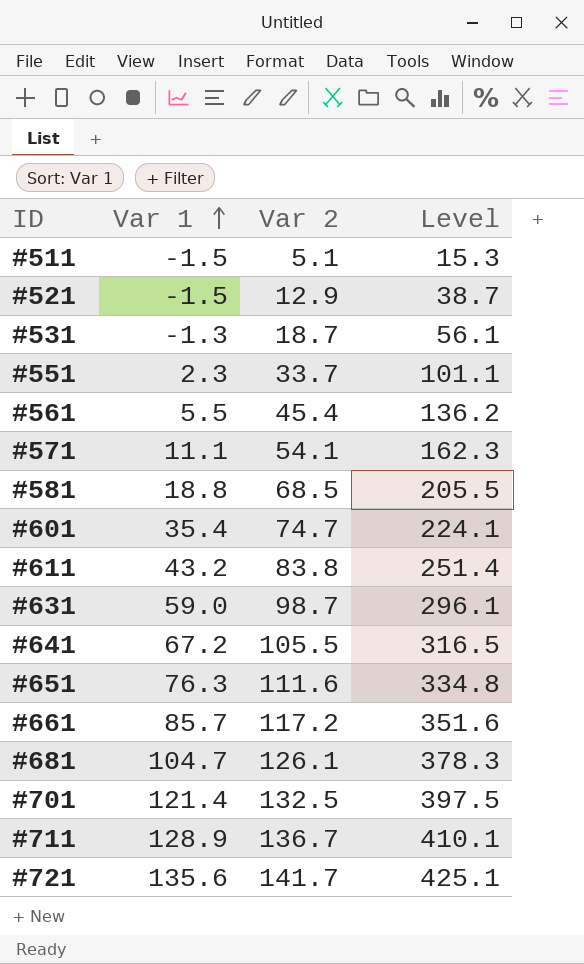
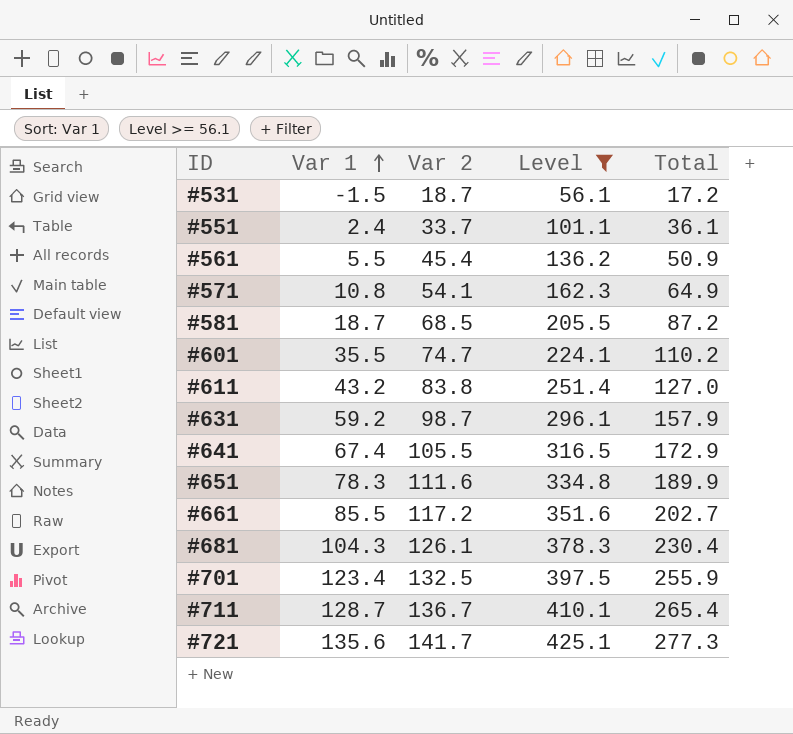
filter: none -> Level >= 56.1
column Total | formula: none -> [Var 1] + [Var 2]
#531 | Var 1: -1.3 -> -1.5
#551 | Var 1: 2.3 -> 2.4
#571 | Var 1: 11.1 -> 10.8
#581 | Var 1: 18.8 -> 18.7
#601 | Var 1: 35.4 -> 35.5
#631 | Var 1: 59.0 -> 59.2
#641 | Var 1: 67.2 -> 67.4
#651 | Var 1: 76.3 -> 78.3
#661 | Var 1: 85.7 -> 85.5
#681 | Var 1: 104.7 -> 104.3
#701 | Var 1: 121.4 -> 123.4
#711 | Var 1: 128.9 -> 128.7

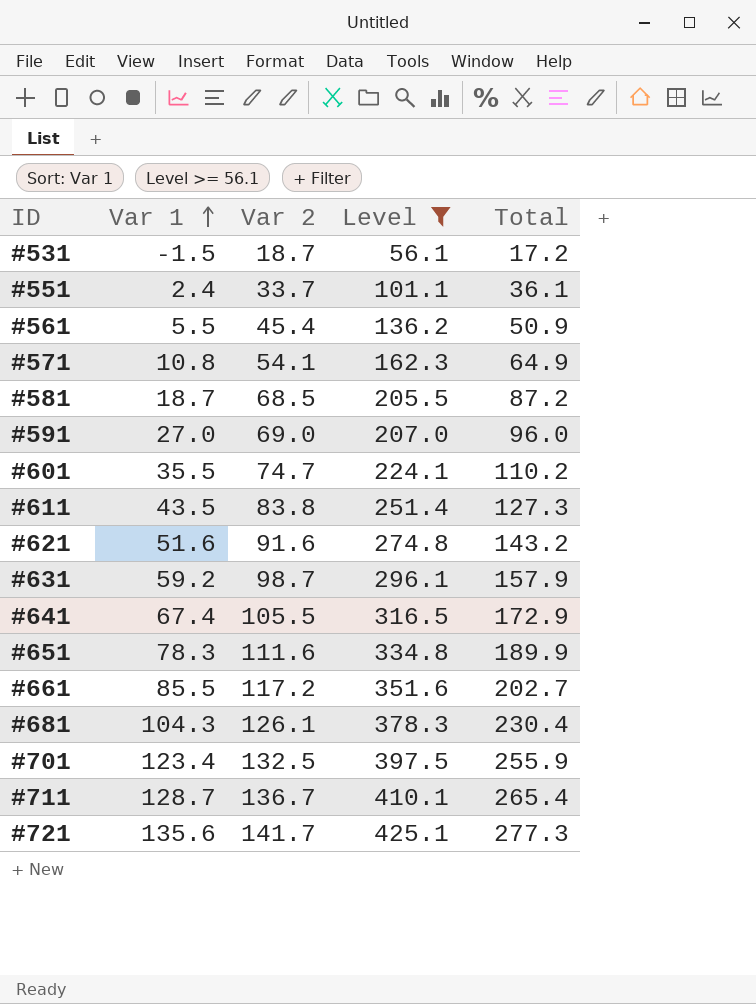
row #591: none -> 27.0 | 69.0 | 207.0 | 96.0
#611 | Var 1: 43.2 -> 43.5
#611 | Total: 127.0 -> 127.3
row #621: none -> 51.6 | 91.6 | 274.8 | 143.2

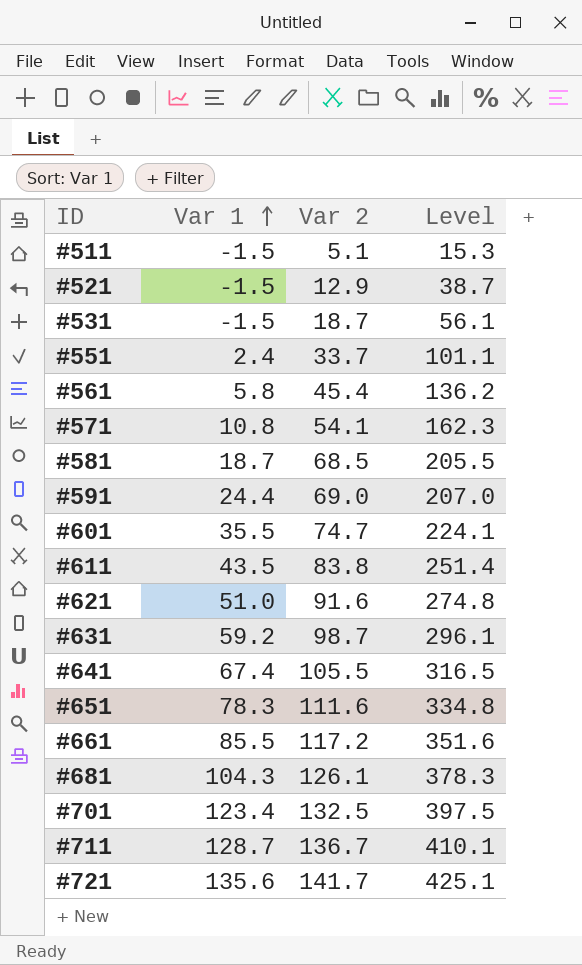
filter: Level >= 56.1 -> none
column Total | formula: [Var 1] + [Var 2] -> none
#561 | Var 1: 5.5 -> 5.8
#591 | Var 1: 27.0 -> 24.4
#621 | Var 1: 51.6 -> 51.0

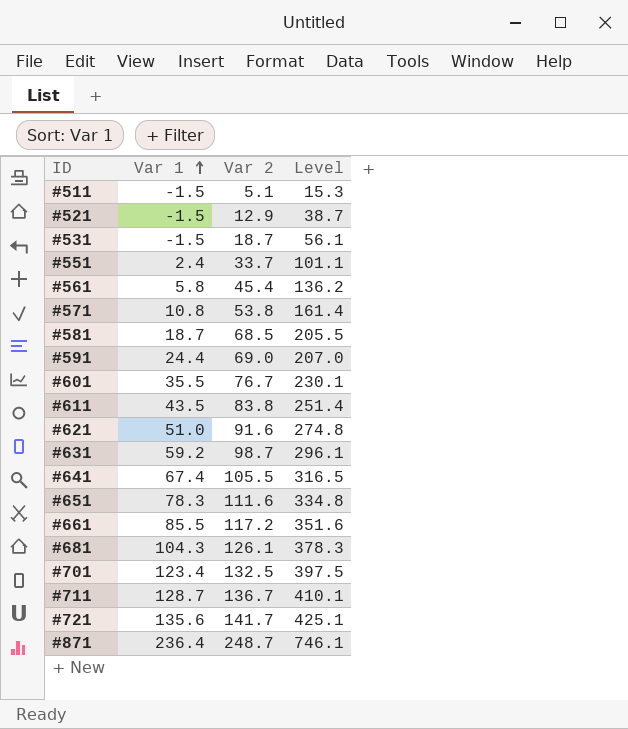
#571 | Var 2: 54.1 -> 53.8
#571 | Level: 162.3 -> 161.4
#601 | Var 2: 74.7 -> 76.7
#601 | Level: 224.1 -> 230.1
row #871: none -> 236.4 | 248.7 | 746.1

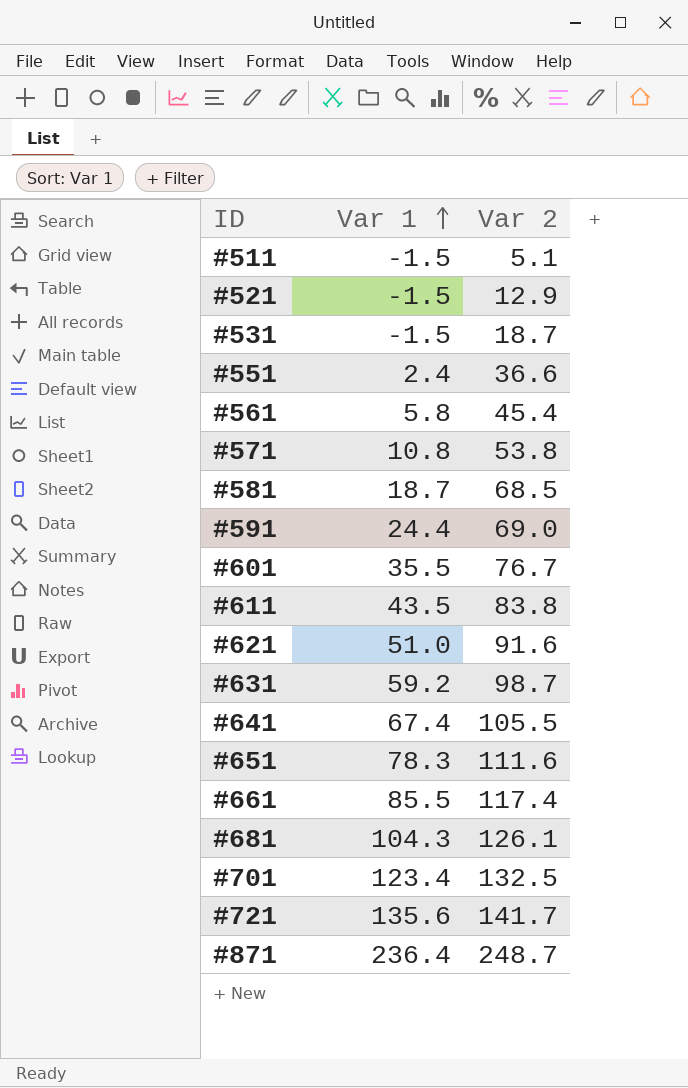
column Level | formula: [Var 2] * 3 -> none
row #711: 128.7 | 136.7 | 410.1 -> none
#551 | Var 2: 33.7 -> 36.6
#661 | Var 2: 117.2 -> 117.4

